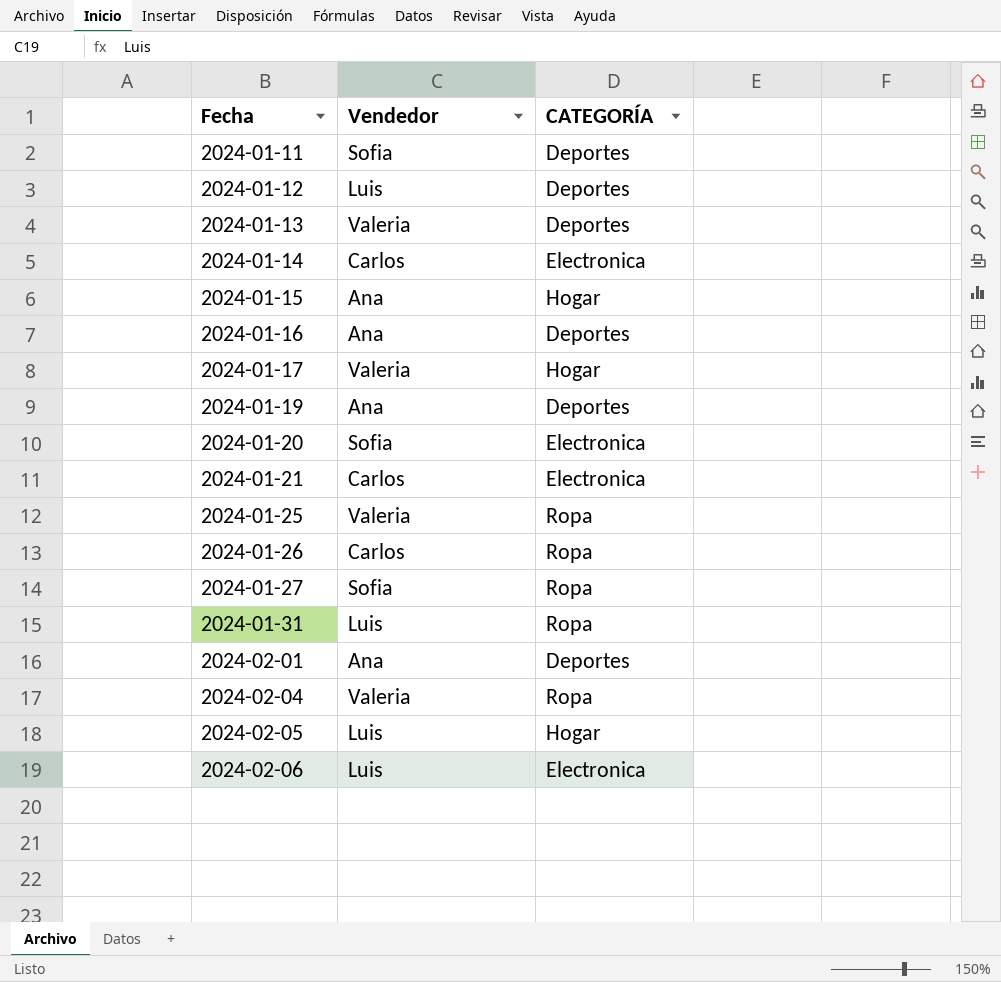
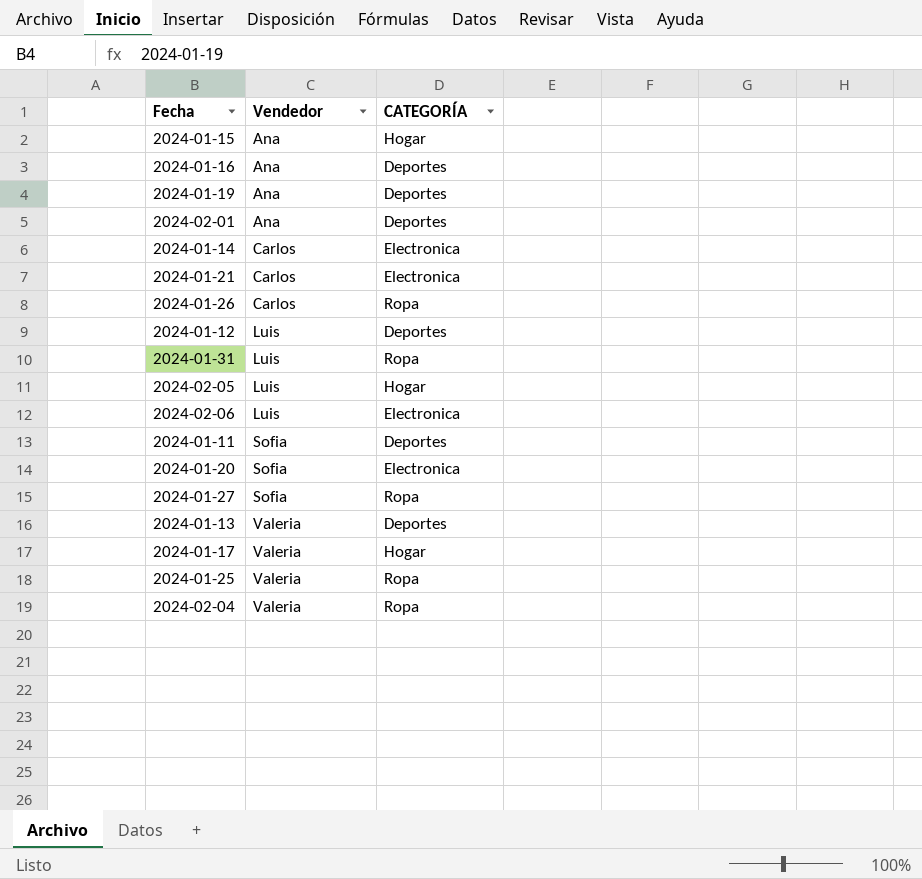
row order: Fecha ascending -> Vendedor ascending

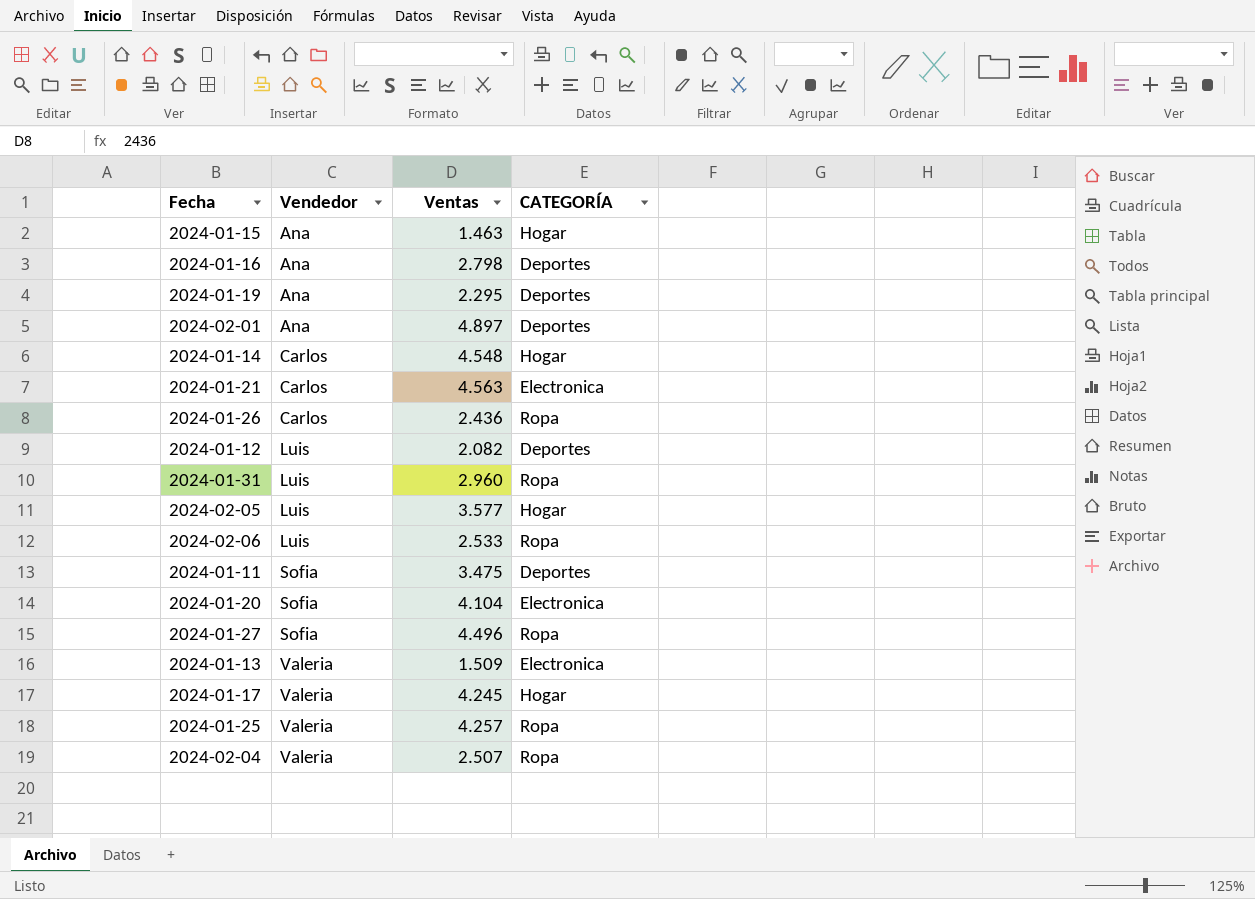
column Ventas | position: none -> 3
2024-01-14 | CATEGORÍA: Electronica -> Hogar
2024-02-06 | CATEGORÍA: Electronica -> Ropa
2024-01-13 | CATEGORÍA: Deportes -> Electronica

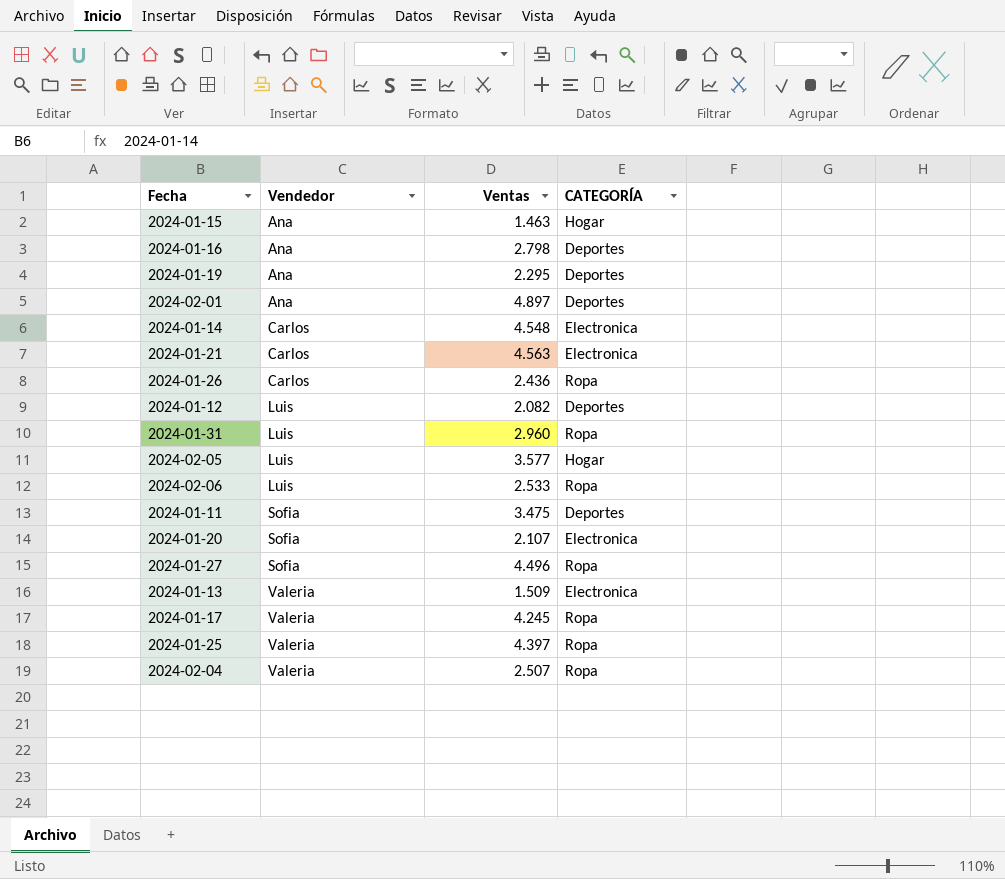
2024-01-14 | CATEGORÍA: Hogar -> Electronica
2024-01-20 | Ventas: 4.104 -> 2.107
2024-01-17 | CATEGORÍA: Hogar -> Ropa
2024-01-25 | Ventas: 4.257 -> 4.397

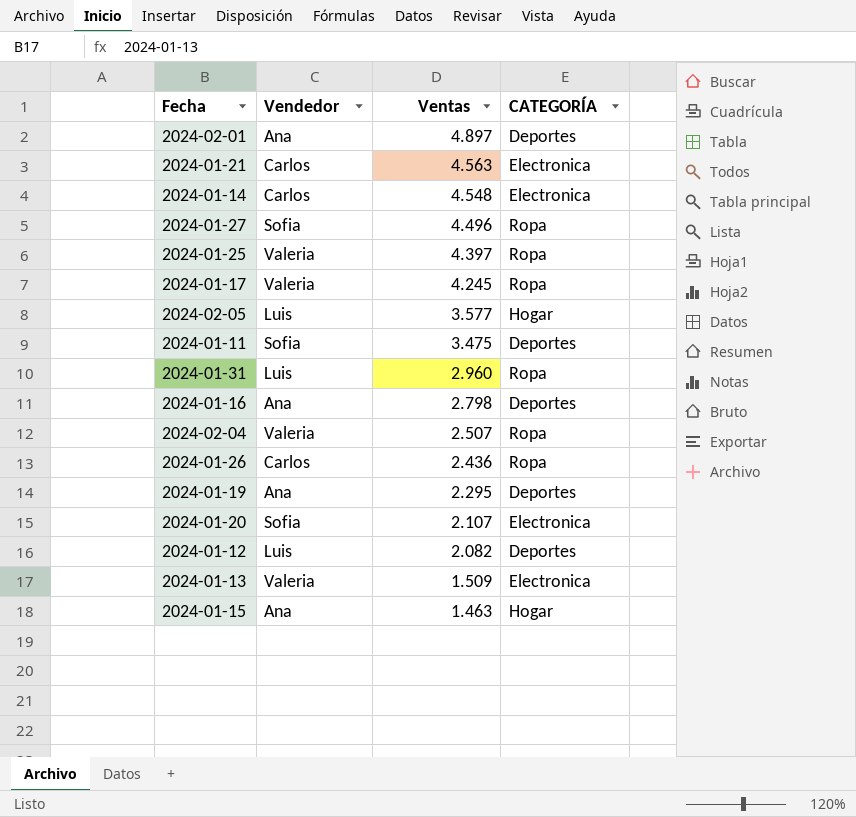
row order: Vendedor ascending -> Ventas descending
row 2024-02-06: Luis | 2.533 | Ropa -> none

